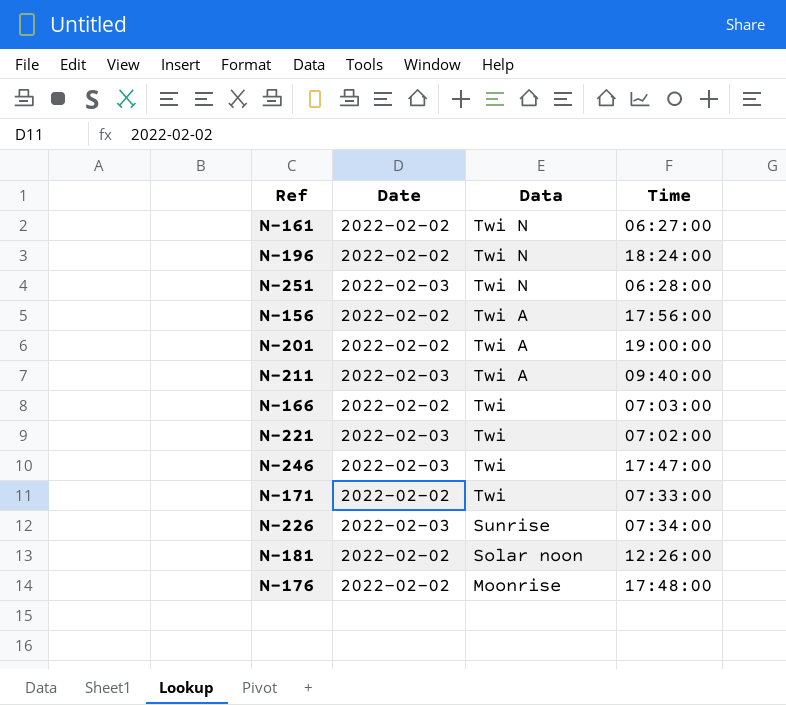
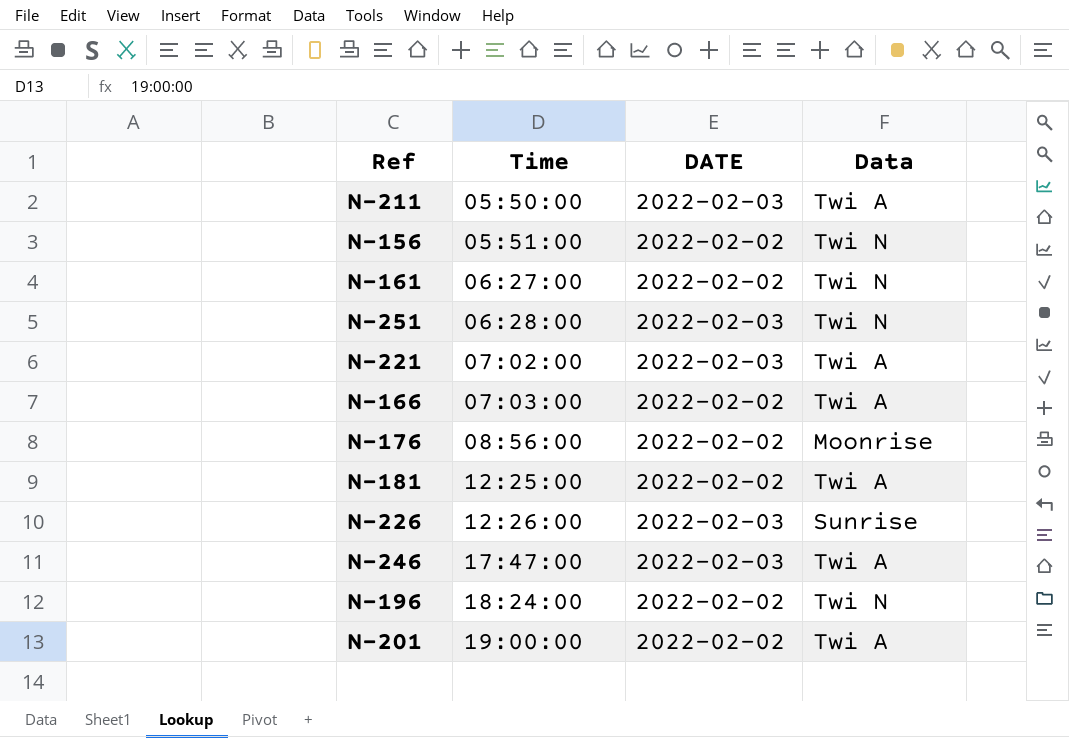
row order: Data descending -> Time ascending
column Time | position: 4 -> 2
column name: Date -> DATE
row N-171: 2022-02-02 | Twi | 07:33:00 -> none
N-211 | Time: 09:40:00 -> 05:50:00
N-156 | Time: 17:56:00 -> 05:51:00
N-156 | Data: Twi A -> Twi N
N-221 | Data: Twi -> Twi A
N-166 | Data: Twi -> Twi A
N-176 | Time: 17:48:00 -> 08:56:00
N-181 | Time: 12:26:00 -> 12:25:00
N-181 | Data: Solar noon -> Twi A
N-226 | Time: 07:34:00 -> 12:26:00
N-246 | Data: Twi -> Twi A

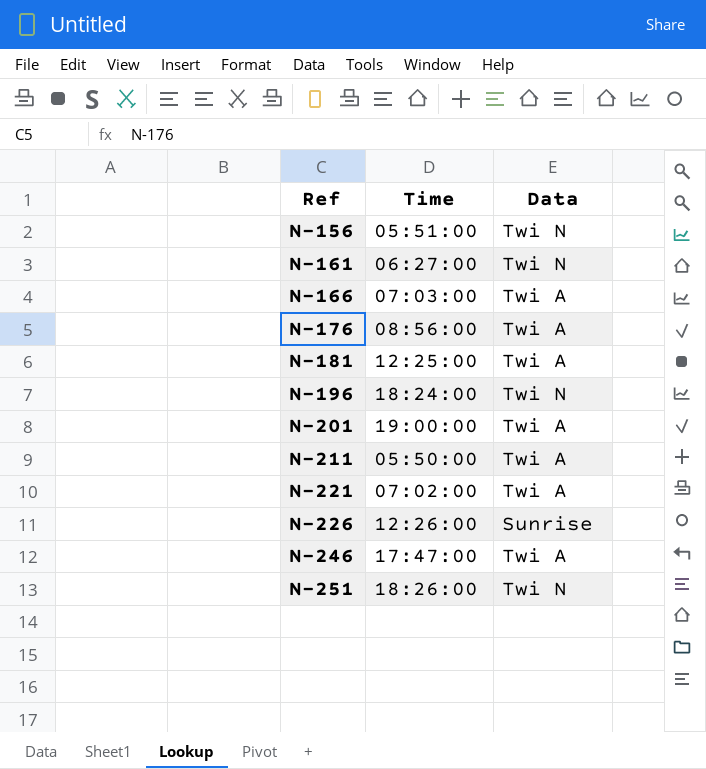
row order: Time ascending -> Ref ascending
column DATE | position: 3 -> none
N-176 | Data: Moonrise -> Twi A
N-251 | Time: 06:28:00 -> 18:26:00

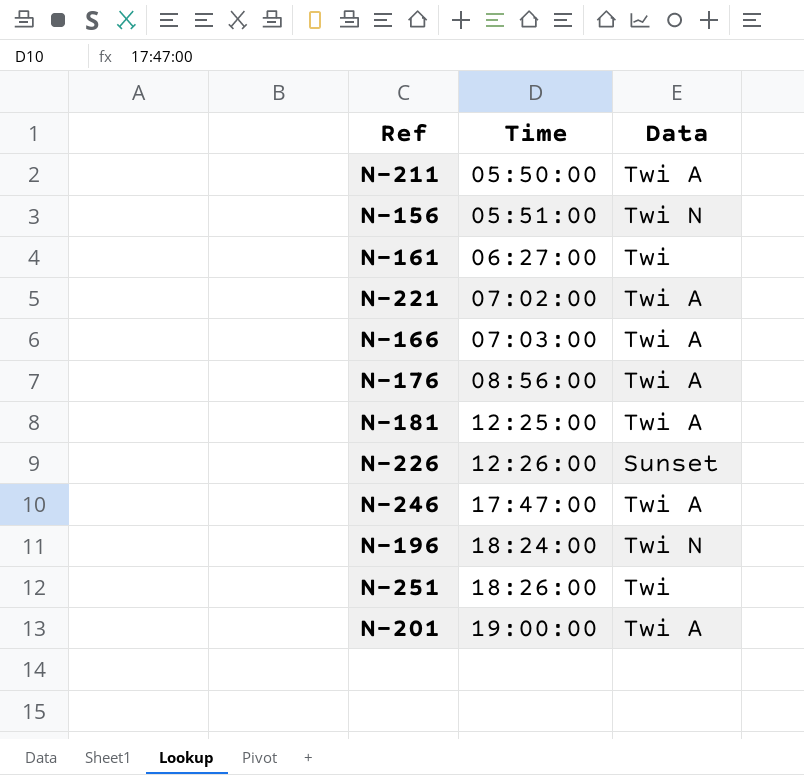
row order: Ref ascending -> Time ascending
N-161 | Data: Twi N -> Twi
N-226 | Data: Sunrise -> Sunset
N-251 | Data: Twi N -> Twi

